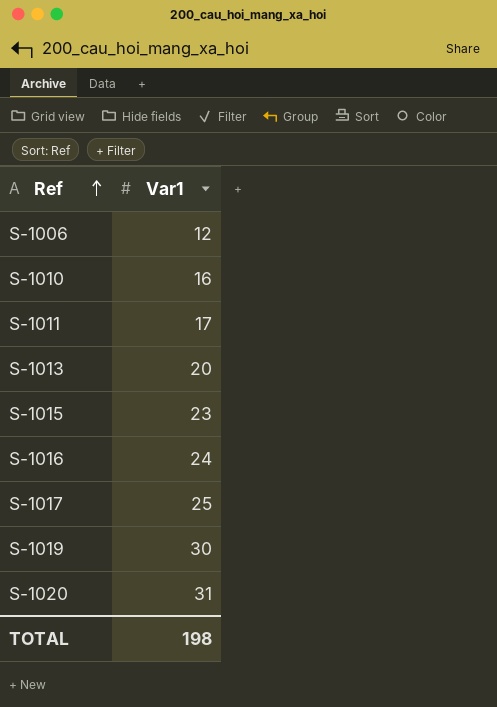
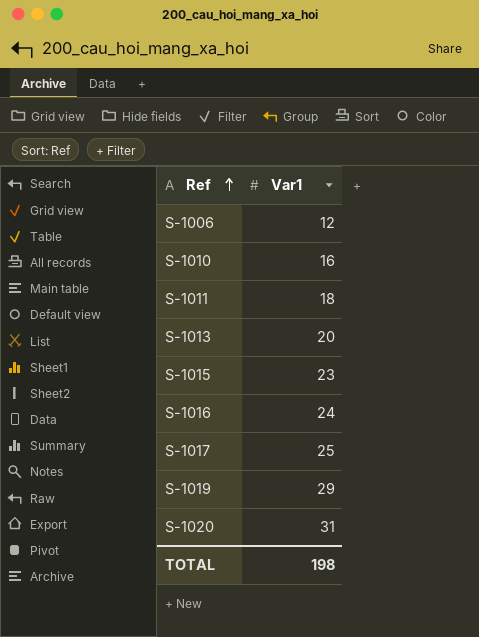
S-1011 | Var1: 17 -> 18
S-1019 | Var1: 30 -> 29

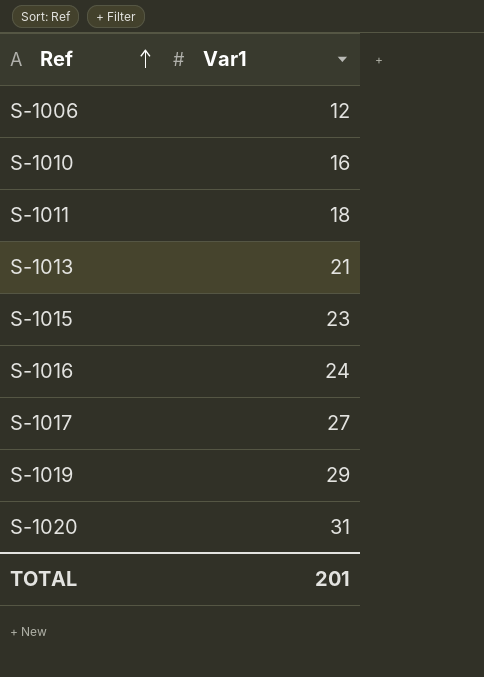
S-1013 | Var1: 20 -> 21
S-1017 | Var1: 25 -> 27
TOTAL | Var1: 198 -> 201

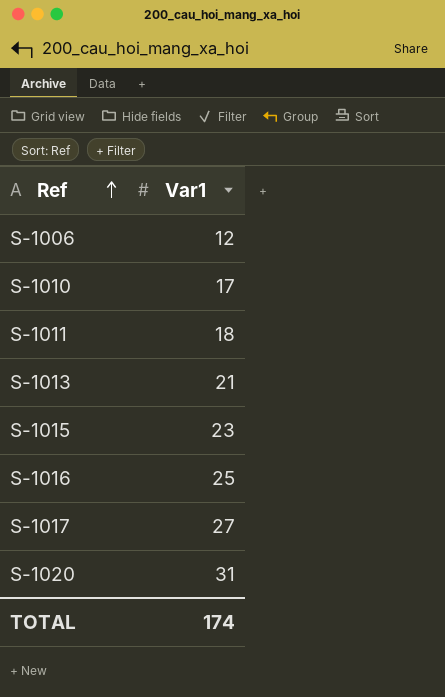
row S-1019: 29 -> none
S-1010 | Var1: 16 -> 17
S-1016 | Var1: 24 -> 25
TOTAL | Var1: 201 -> 174

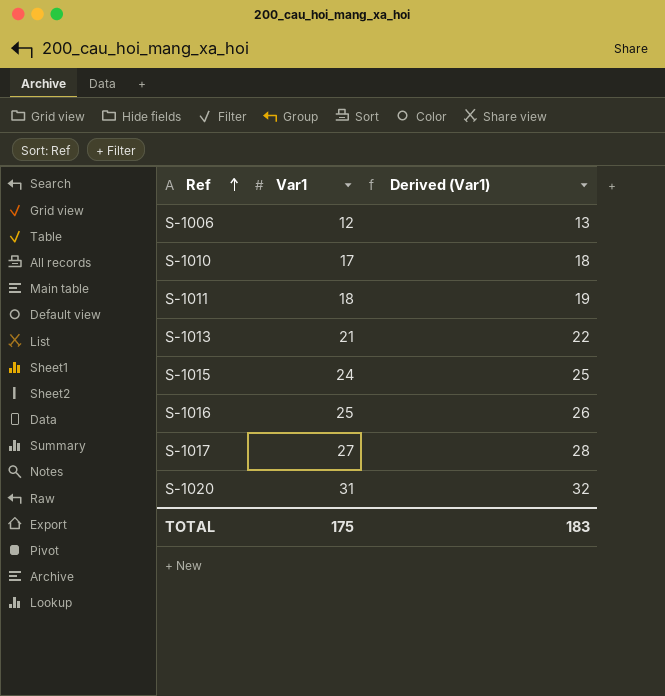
column Derived (Var1) | formula: none -> [Var1] + 1
S-1015 | Var1: 23 -> 24
TOTAL | Var1: 174 -> 175

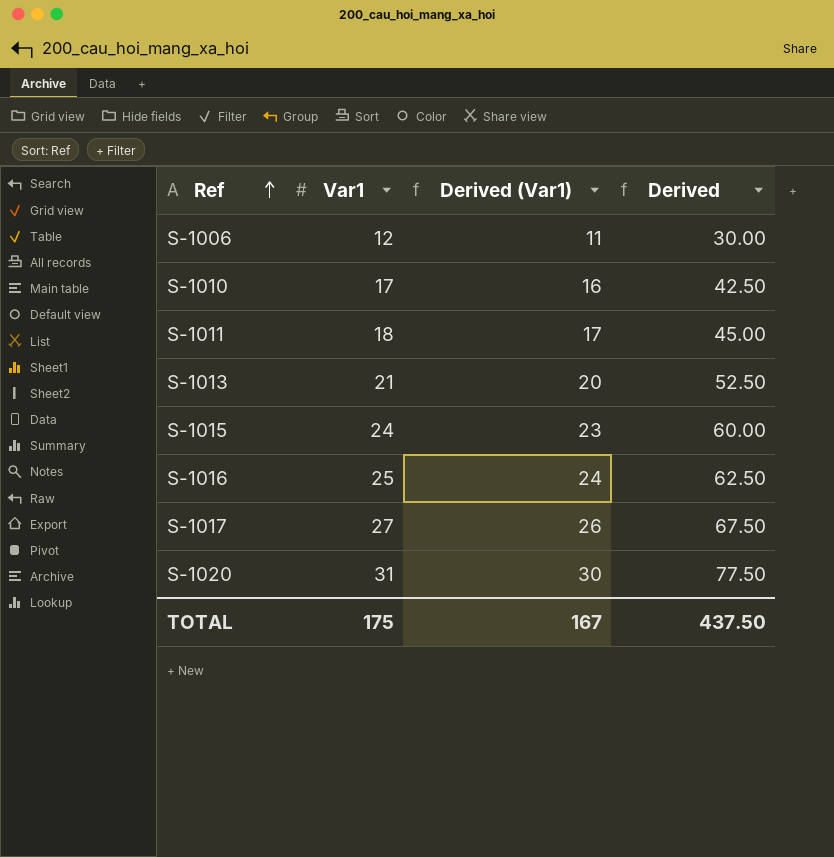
column Derived (Var1) | formula: [Var1] + 1 -> [Var1] - 1
column Derived | formula: none -> [Var1] * 2.5
TOTAL | Derived (Var1): 183 -> 167

